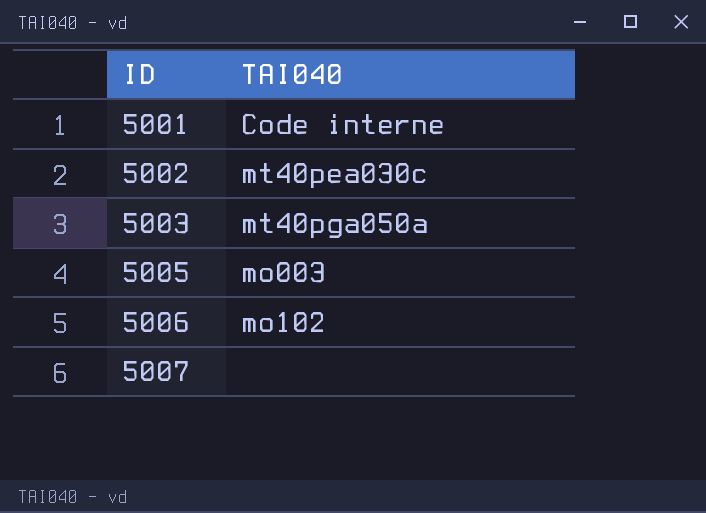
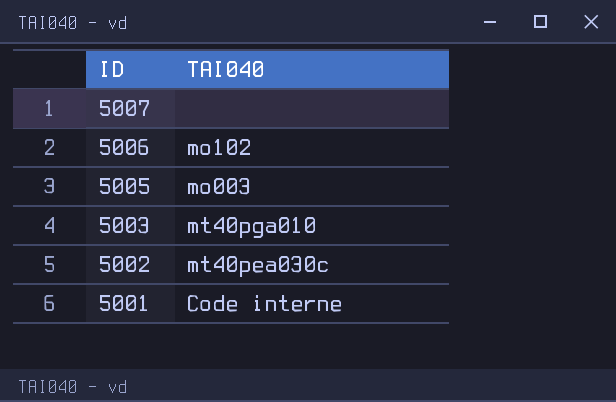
row order: ID ascending -> ID descending
5003 | TAI040: mt40pga050a -> mt40pga010

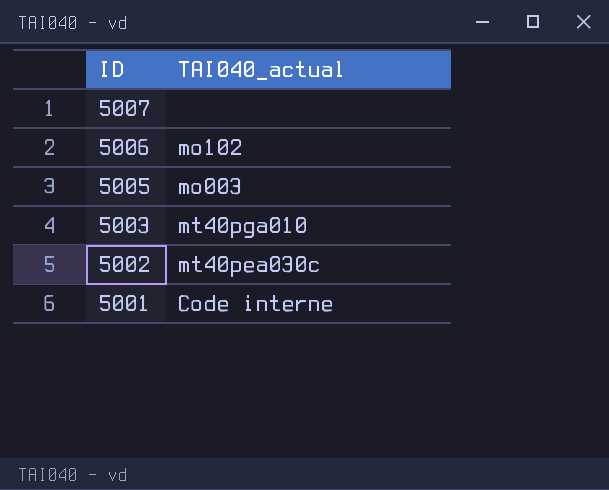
column name: TAI040 -> TAI040_actual

